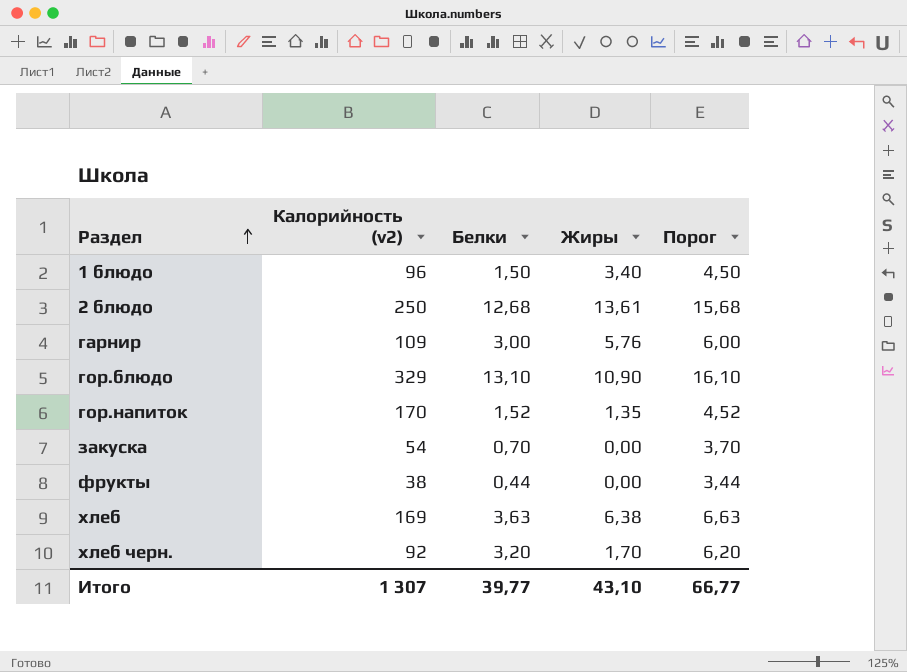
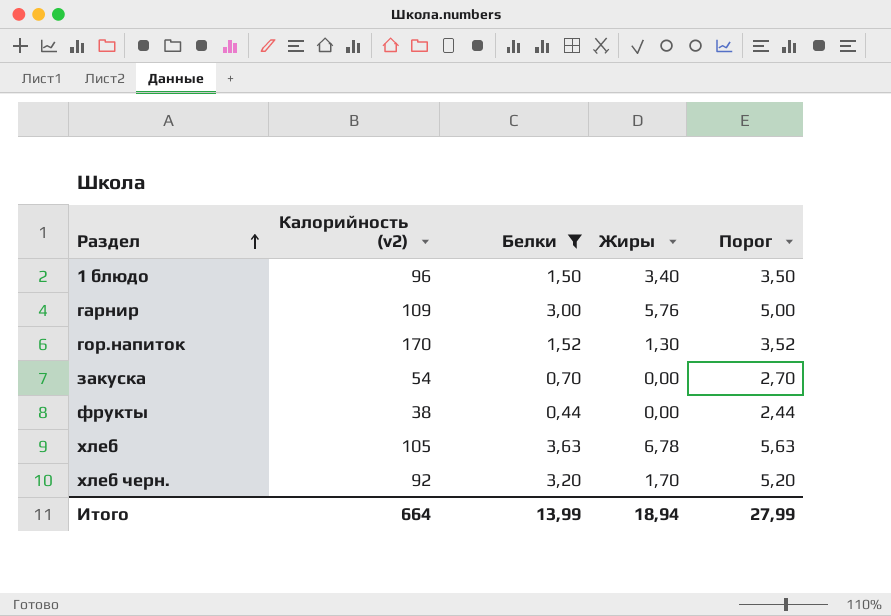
filter: none -> Белки <= 3,63
column Порог | formula: [Белки] + 3 -> [Белки] + 2
гор.напиток | Жиры: 1,35 -> 1,30
хлеб | Калорийность (v2): 169 -> 105
хлеб | Жиры: 6,38 -> 6,78
Итого | Калорийность (v2): 1 307 -> 664
Итого | Белки: 39,77 -> 13,99
Итого | Жиры: 43,10 -> 18,94
Итого | Порог: 66,77 -> 27,99

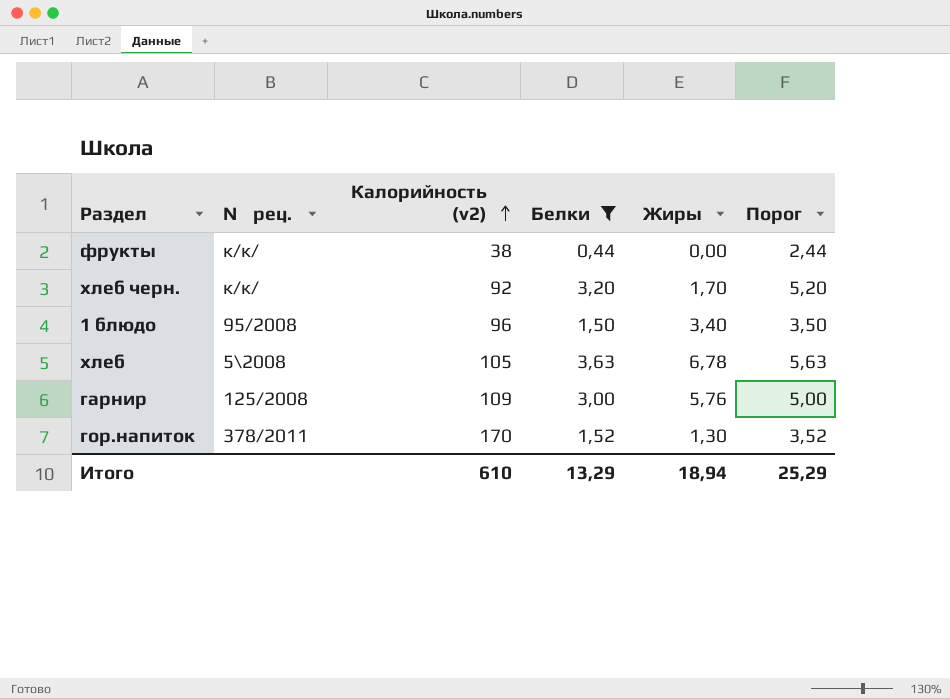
row order: Раздел ascending -> Калорийность (v2) ascending
column № рец. | position: none -> 2
row закуска: 54 | 0,70 | 0,00 | 2,70 -> none
Итого | Калорийность (v2): 664 -> 610
Итого | Белки: 13,99 -> 13,29
Итого | Порог: 27,99 -> 25,29

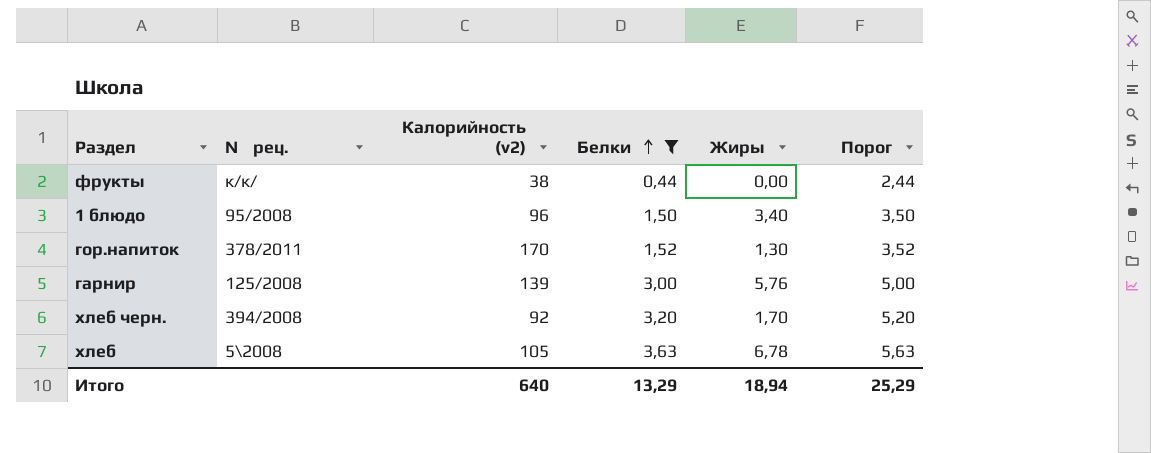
row order: Калорийность (v2) ascending -> Белки ascending
гарнир | Калорийность (v2): 109 -> 139
хлеб черн. | № рец.: к/к/ -> 394/2008
Итого | Калорийность (v2): 610 -> 640

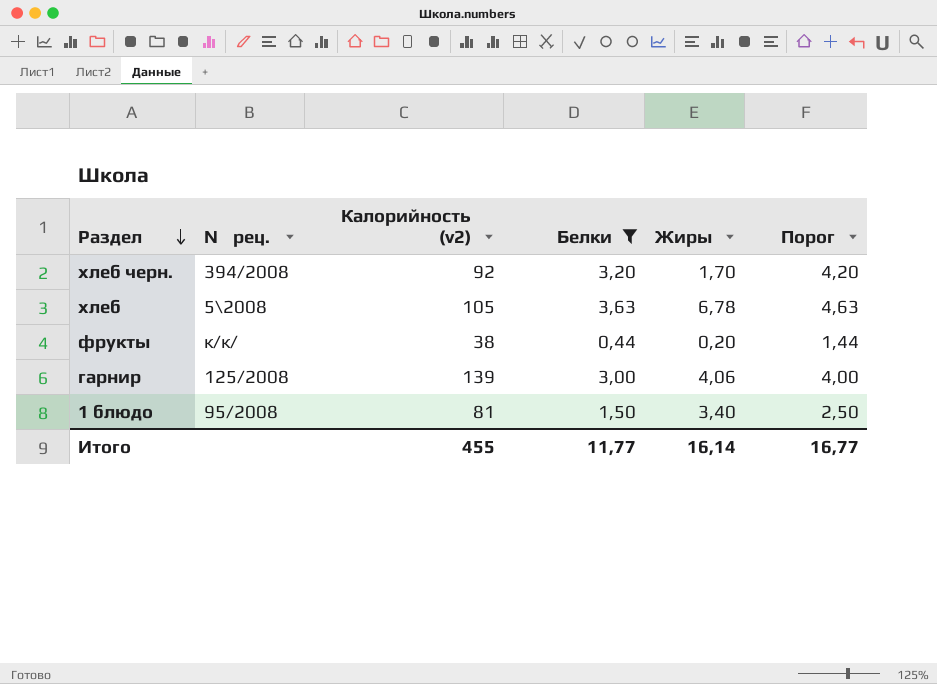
row order: Белки ascending -> Раздел descending
column Порог | formula: [Белки] + 2 -> [Белки] + 1
row гор.напиток: 378/2011 | 170 | 1,52 | 1,30 | 3,52 -> none
фрукты | Жиры: 0,00 -> 0,20
гарнир | Жиры: 5,76 -> 4,06
1 блюдо | Калорийность (v2): 96 -> 81
Итого | Калорийность (v2): 640 -> 455
Итого | Белки: 13,29 -> 11,77
Итого | Жиры: 18,94 -> 16,14
Итого | Порог: 25,29 -> 16,77

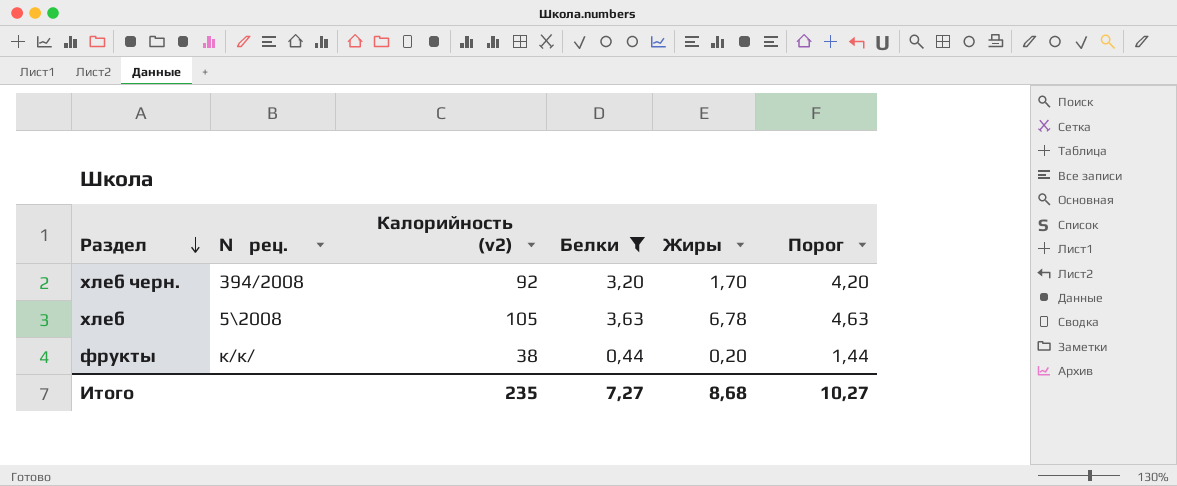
row гарнир: 125/2008 | 139 | 3,00 | 4,06 | 4,00 -> none
row 1 блюдо: 95/2008 | 81 | 1,50 | 3,40 | 2,50 -> none
Итого | Калорийность (v2): 455 -> 235
Итого | Белки: 11,77 -> 7,27
Итого | Жиры: 16,14 -> 8,68
Итого | Порог: 16,77 -> 10,27

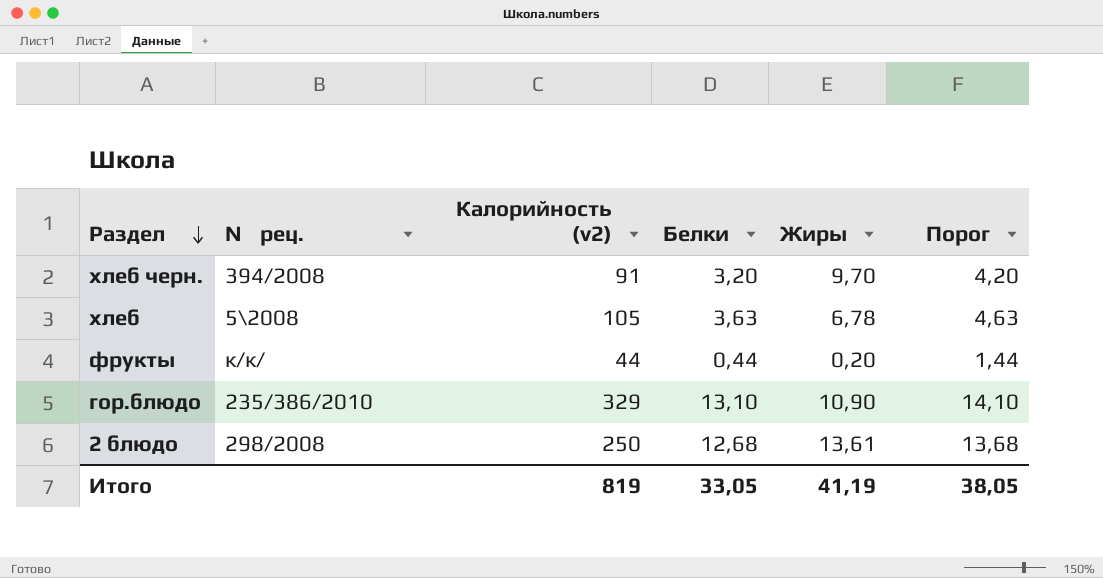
filter: Белки <= 3,63 -> none
хлеб черн. | Калорийность (v2): 92 -> 91
хлеб черн. | Жиры: 1,70 -> 9,70
фрукты | Калорийность (v2): 38 -> 44
Итого | Калорийность (v2): 235 -> 819
Итого | Белки: 7,27 -> 33,05
Итого | Жиры: 8,68 -> 41,19
Итого | Порог: 10,27 -> 38,05

